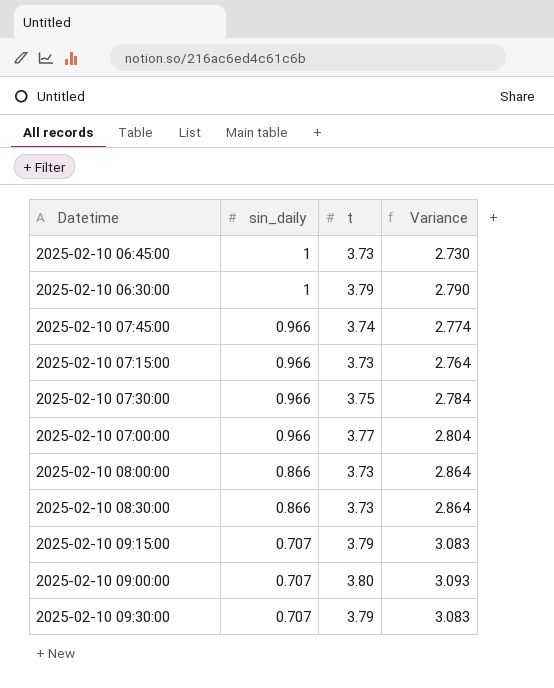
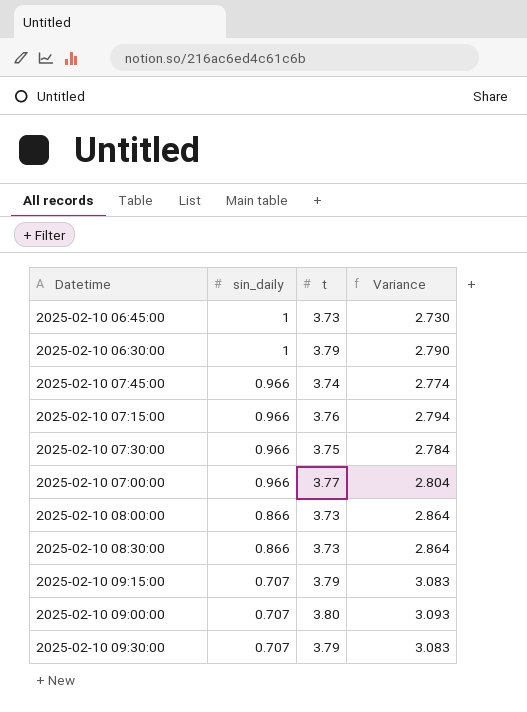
2025-02-10 07:15:00 | t: 3.73 -> 3.76
2025-02-10 07:15:00 | Variance: 2.764 -> 2.794

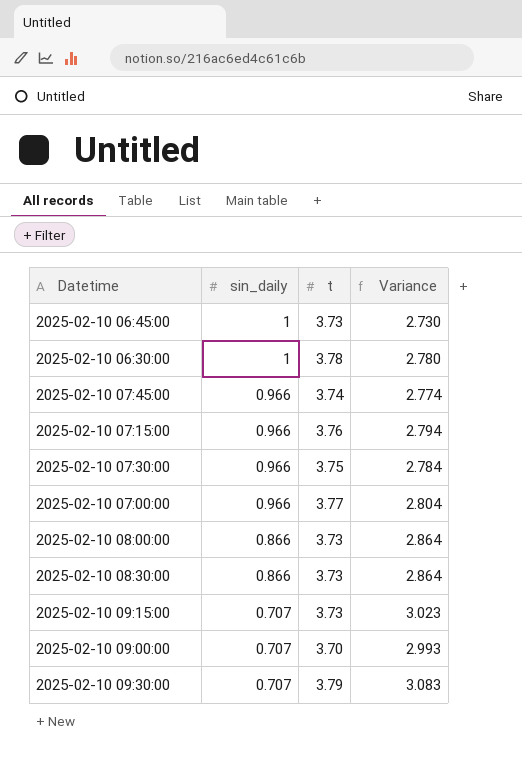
2025-02-10 06:30:00 | t: 3.79 -> 3.78
2025-02-10 06:30:00 | Variance: 2.790 -> 2.780
2025-02-10 09:15:00 | t: 3.79 -> 3.73
2025-02-10 09:15:00 | Variance: 3.083 -> 3.023
2025-02-10 09:00:00 | t: 3.80 -> 3.70
2025-02-10 09:00:00 | Variance: 3.093 -> 2.993

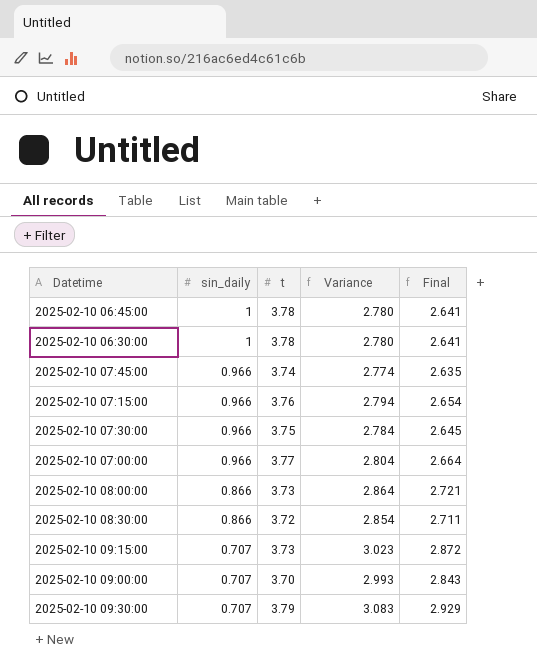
column Final | formula: none -> [Variance] * 0.95
2025-02-10 06:45:00 | t: 3.73 -> 3.78
2025-02-10 06:45:00 | Variance: 2.730 -> 2.780
2025-02-10 08:30:00 | t: 3.73 -> 3.72
2025-02-10 08:30:00 | Variance: 2.864 -> 2.854

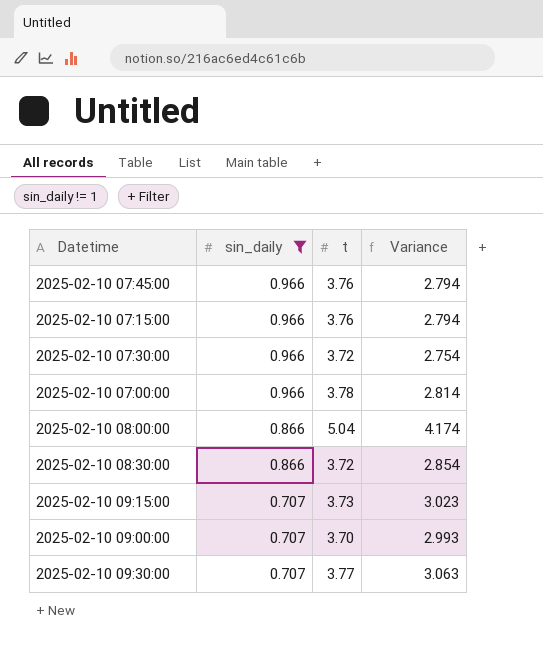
filter: none -> sin_daily != 1
column Final | formula: [Variance] * 0.95 -> none
2025-02-10 07:45:00 | t: 3.74 -> 3.76
2025-02-10 07:45:00 | Variance: 2.774 -> 2.794
2025-02-10 07:30:00 | t: 3.75 -> 3.72
2025-02-10 07:30:00 | Variance: 2.784 -> 2.754
2025-02-10 07:00:00 | t: 3.77 -> 3.78
2025-02-10 07:00:00 | Variance: 2.804 -> 2.814
2025-02-10 08:00:00 | t: 3.73 -> 5.04
2025-02-10 08:00:00 | Variance: 2.864 -> 4.174
2025-02-10 09:30:00 | t: 3.79 -> 3.77
2025-02-10 09:30:00 | Variance: 3.083 -> 3.063

